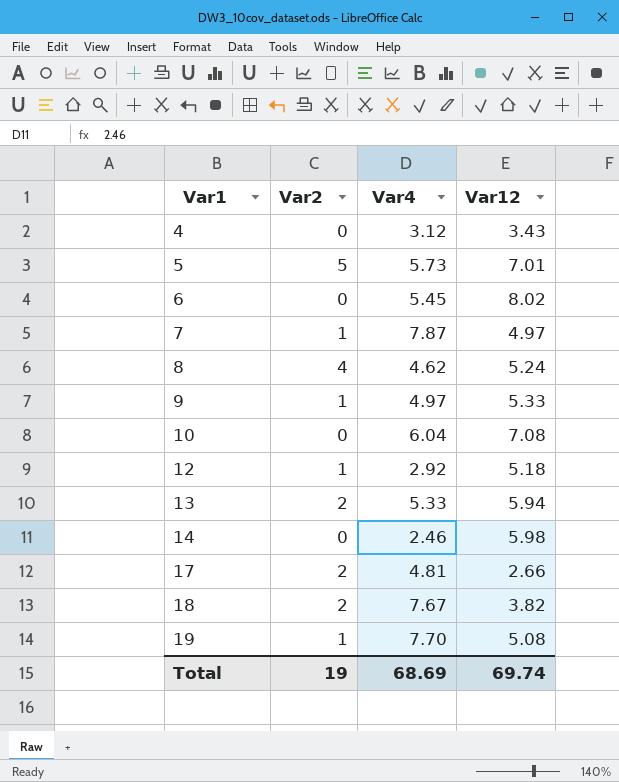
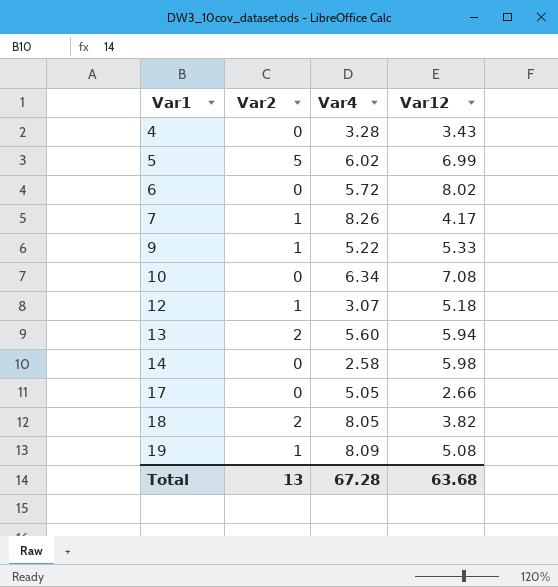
row 8: 4 | 4.62 | 5.24 -> none
4 | Var4: 3.12 -> 3.28
5 | Var4: 5.73 -> 6.02
5 | Var12: 7.01 -> 6.99
6 | Var4: 5.45 -> 5.72
7 | Var4: 7.87 -> 8.26
7 | Var12: 4.97 -> 4.17
9 | Var4: 4.97 -> 5.22
10 | Var4: 6.04 -> 6.34
12 | Var4: 2.92 -> 3.07
13 | Var4: 5.33 -> 5.60
14 | Var4: 2.46 -> 2.58
17 | Var2: 2 -> 0
17 | Var4: 4.81 -> 5.05
18 | Var4: 7.67 -> 8.05
19 | Var4: 7.70 -> 8.09
Total | Var2: 19 -> 13
Total | Var4: 68.69 -> 67.28
Total | Var12: 69.74 -> 63.68

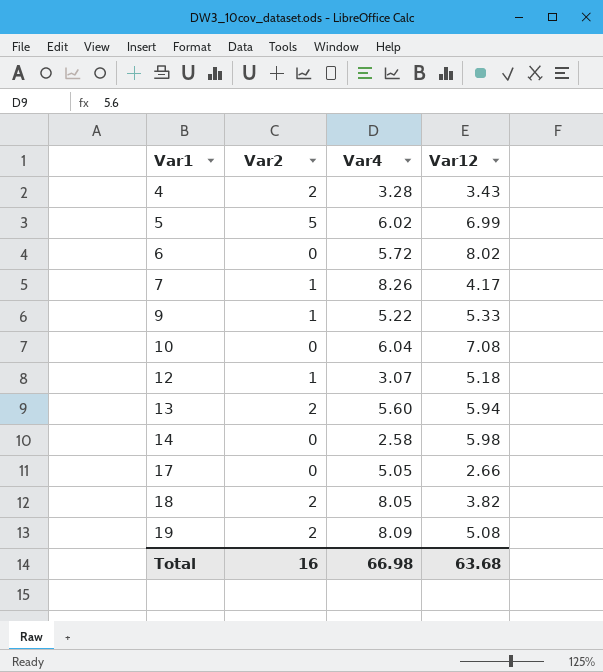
4 | Var2: 0 -> 2
10 | Var4: 6.34 -> 6.04
19 | Var2: 1 -> 2
Total | Var2: 13 -> 16
Total | Var4: 67.28 -> 66.98

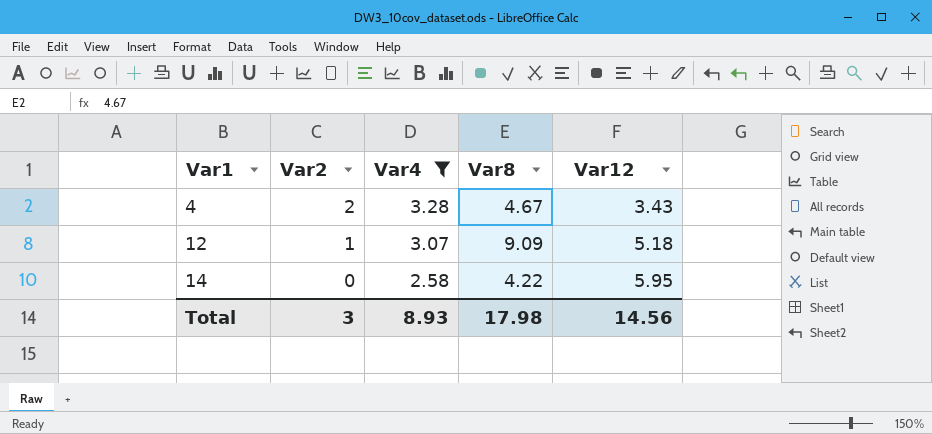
filter: none -> Var4 <= 3.28
column Var8 | position: none -> 4
14 | Var12: 5.98 -> 5.95
Total | Var2: 16 -> 3
Total | Var4: 66.98 -> 8.93
Total | Var12: 63.68 -> 14.56

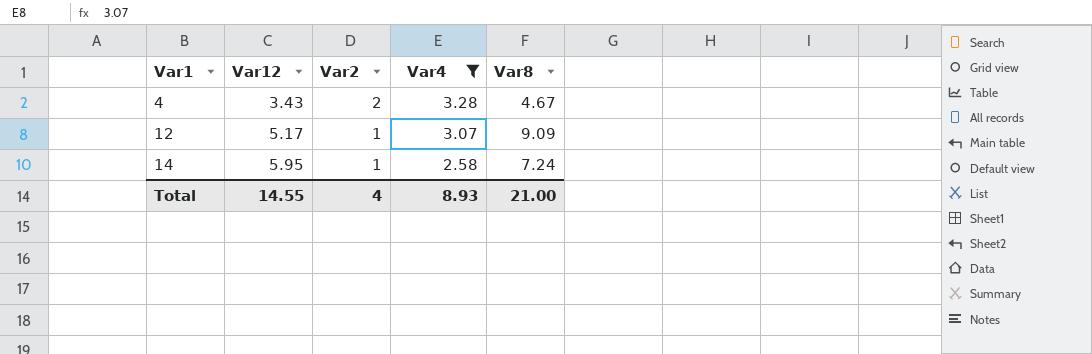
column Var12 | position: 5 -> 2
12 | Var12: 5.18 -> 5.17
14 | Var2: 0 -> 1
14 | Var8: 4.22 -> 7.24
Total | Var12: 14.56 -> 14.55
Total | Var2: 3 -> 4
Total | Var8: 17.98 -> 21.00

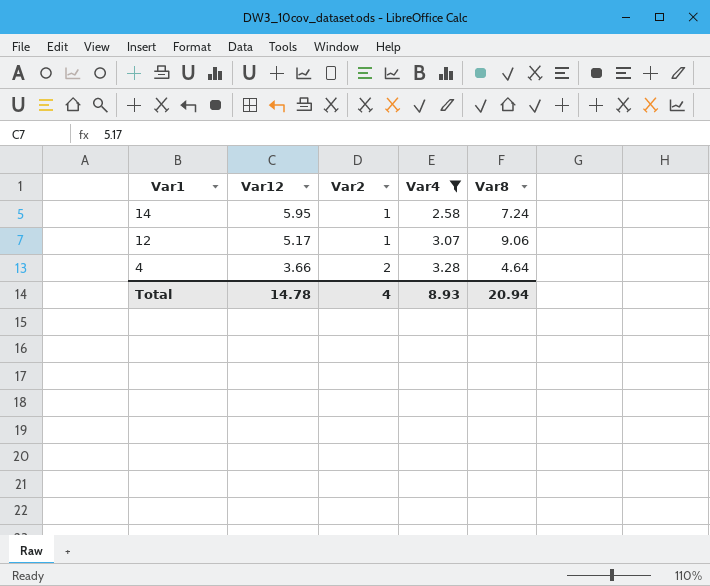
row order: Var1 ascending -> Var1 descending
12 | Var8: 9.09 -> 9.06
4 | Var12: 3.43 -> 3.66
4 | Var8: 4.67 -> 4.64
Total | Var12: 14.55 -> 14.78
Total | Var8: 21.00 -> 20.94

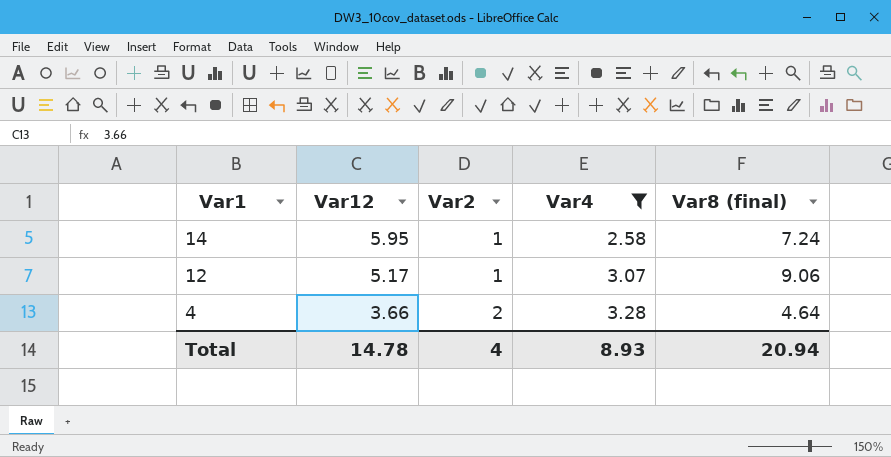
column name: Var8 -> Var8 (final)

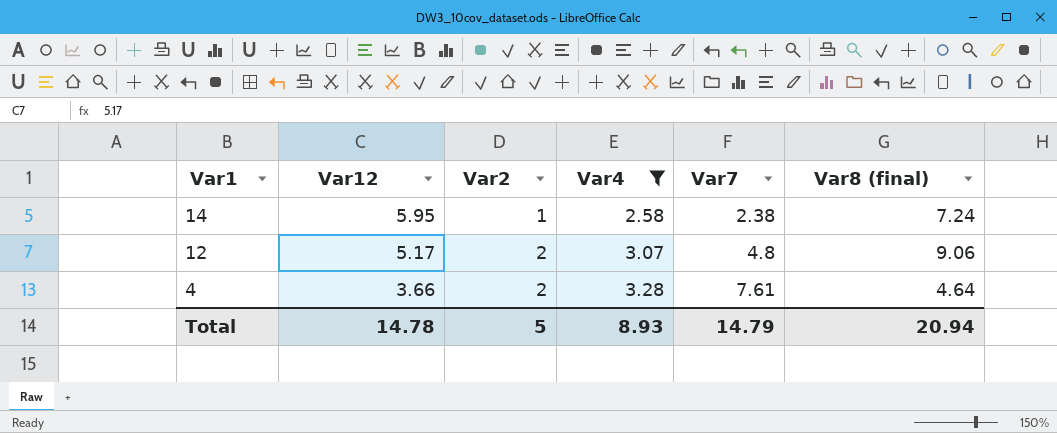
column Var7 | position: none -> 5
12 | Var2: 1 -> 2
Total | Var2: 4 -> 5

